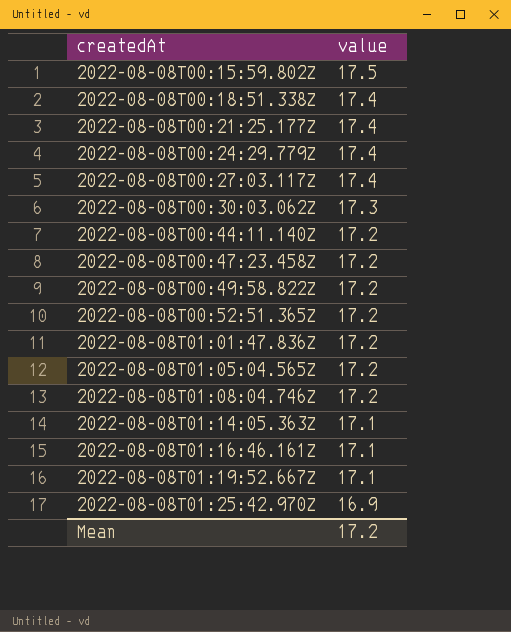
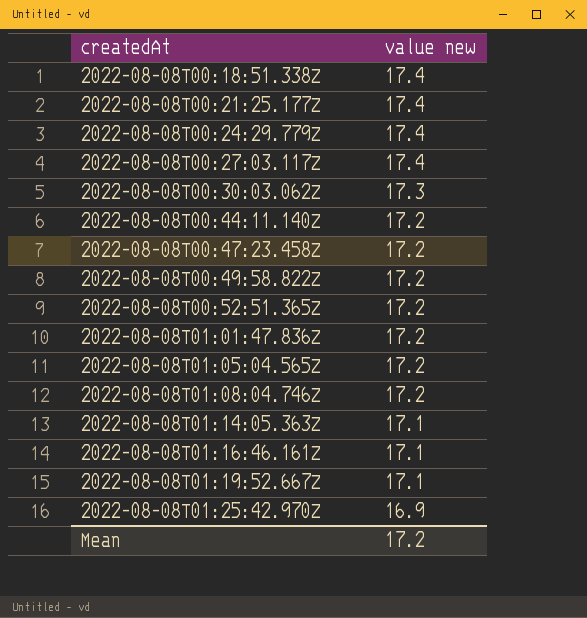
column name: value -> value new
row 2022-08-08T00:15:59.802Z: 17.5 -> none

